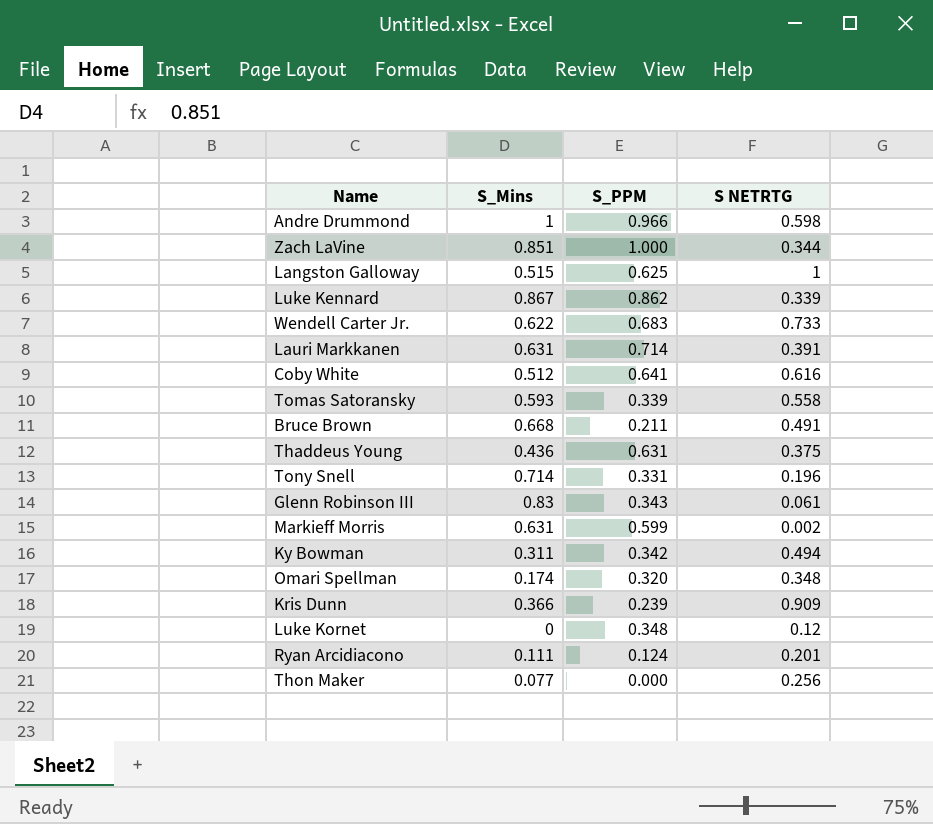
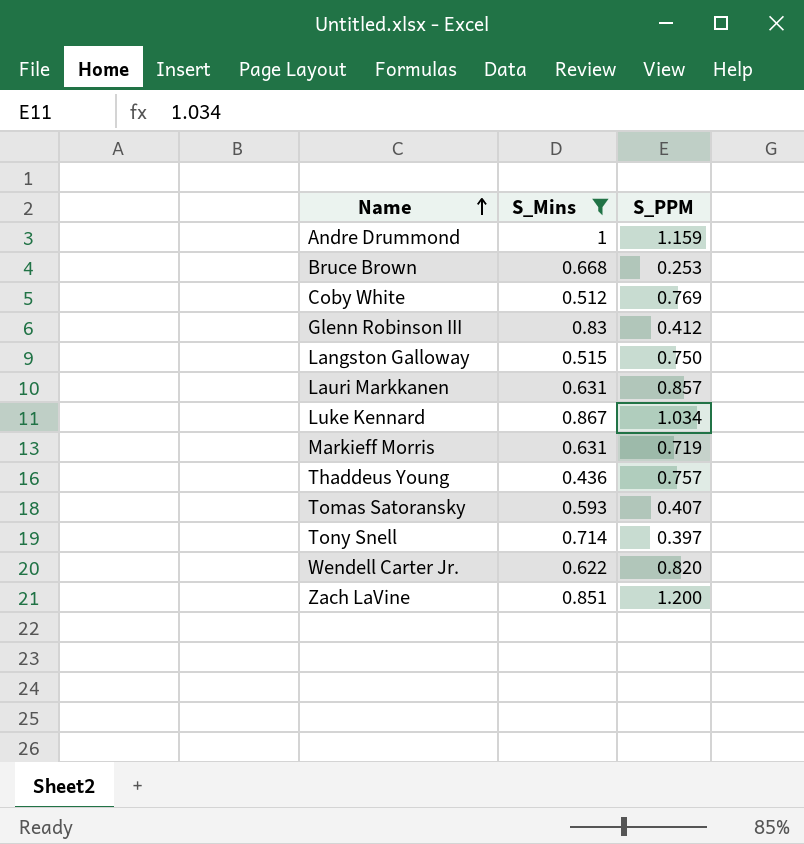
filter: none -> S_Mins >= 0.436
row order: none -> Name ascending
column S NETRTG | position: 4 -> none
Andre Drummond | S_PPM: 0.966 -> 1.159
Bruce Brown | S_PPM: 0.211 -> 0.253
Coby White | S_PPM: 0.641 -> 0.769
Glenn Robinson III | S_PPM: 0.343 -> 0.412
Langston Galloway | S_PPM: 0.625 -> 0.750
Lauri Markkanen | S_PPM: 0.714 -> 0.857
Luke Kennard | S_PPM: 0.862 -> 1.034
Markieff Morris | S_PPM: 0.599 -> 0.719
Thaddeus Young | S_PPM: 0.631 -> 0.757
Tomas Satoransky | S_PPM: 0.339 -> 0.407
Tony Snell | S_PPM: 0.331 -> 0.397
Wendell Carter Jr. | S_PPM: 0.683 -> 0.820
Zach LaVine | S_PPM: 1.000 -> 1.200

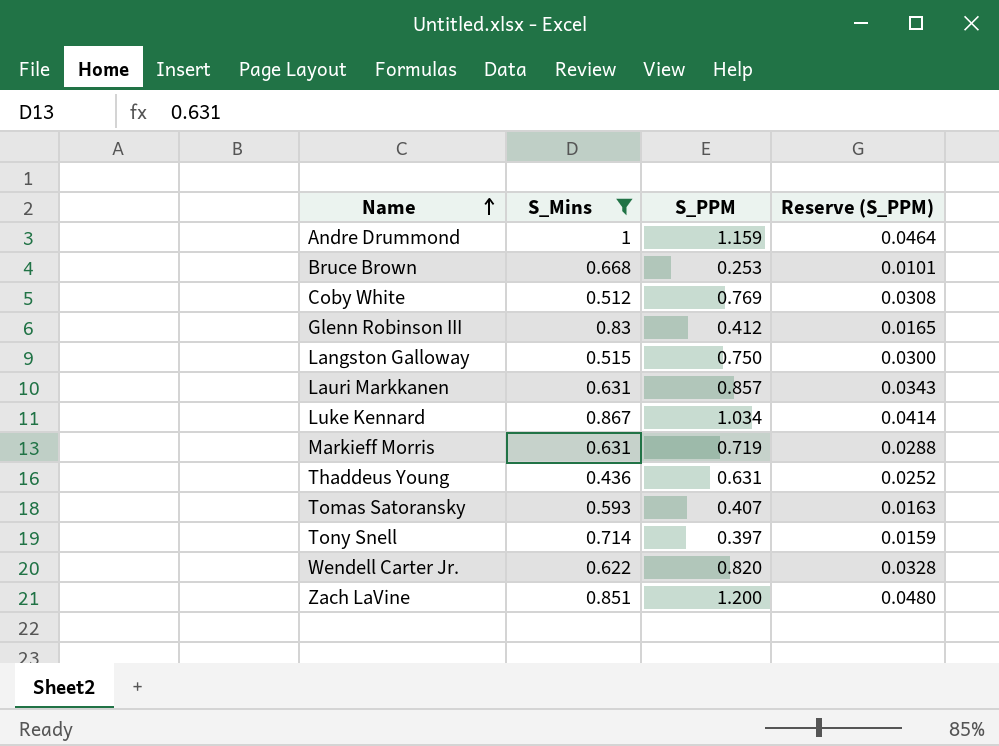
column Reserve (S_PPM) | formula: none -> [S_PPM] * 0.04
Thaddeus Young | S_PPM: 0.757 -> 0.631

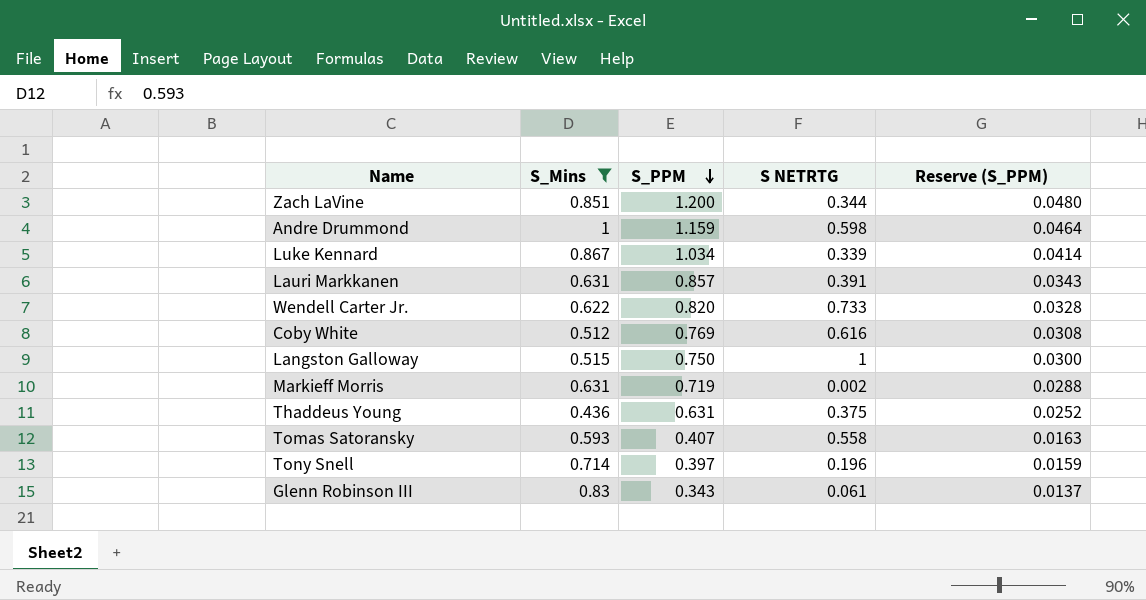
row order: Name ascending -> S_PPM descending
column S NETRTG | position: none -> 4
row Bruce Brown: 0.668 | 0.253 | 0.0101 -> none
Glenn Robinson III | S_PPM: 0.412 -> 0.343
Glenn Robinson III | Reserve (S_PPM): 0.0165 -> 0.0137

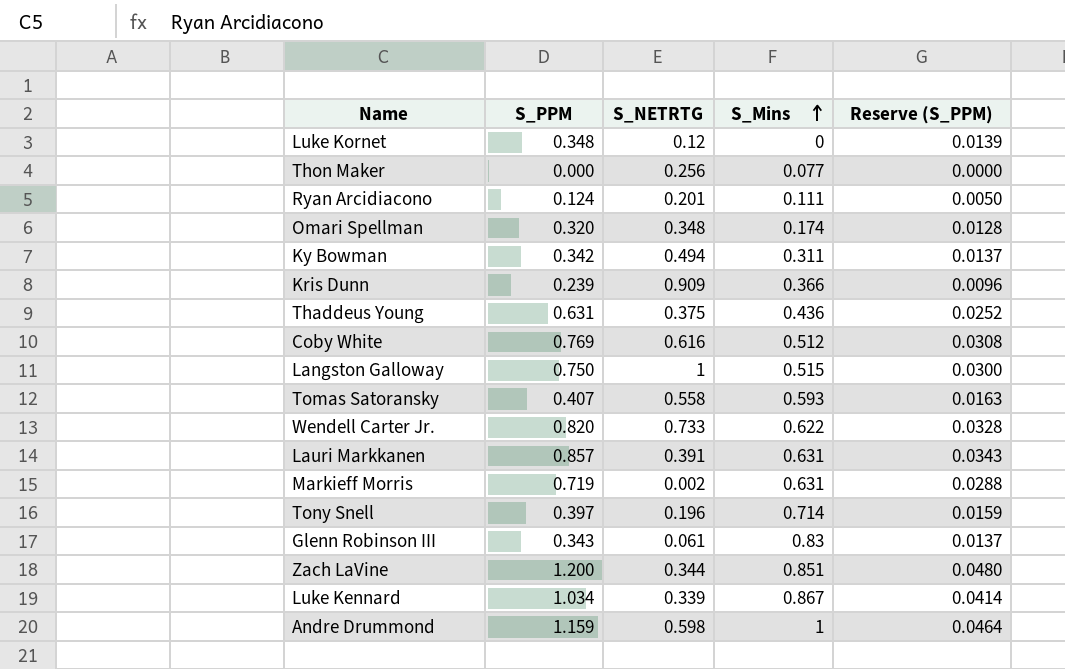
filter: S_Mins >= 0.436 -> none
row order: S_PPM descending -> S_Mins ascending
column name: S NETRTG -> S_NETRTG
column S_Mins | position: 2 -> 4

